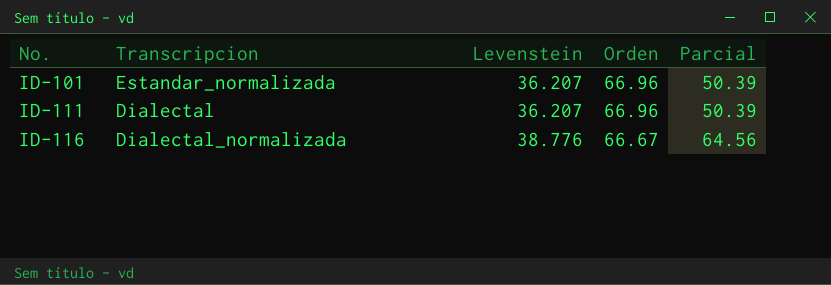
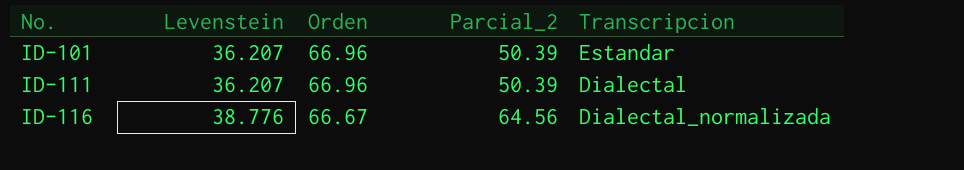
column name: Parcial -> Parcial_2
column Transcripcion | position: 2 -> 5
ID-101 | Transcripcion: Estandar_normalizada -> Estandar

